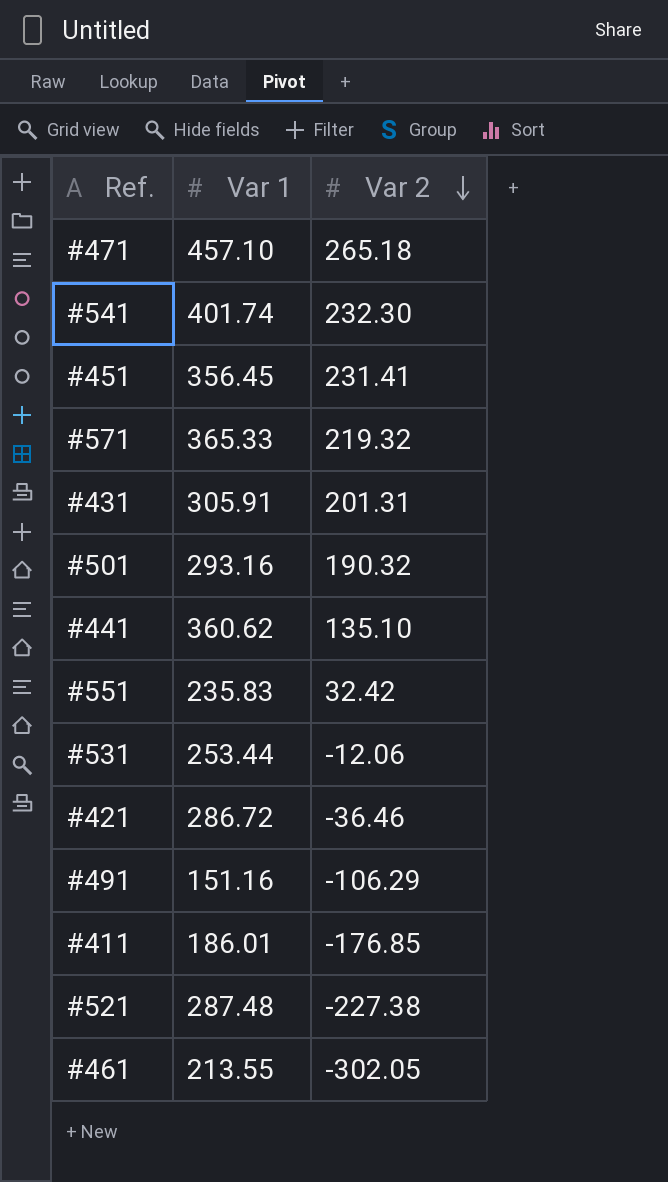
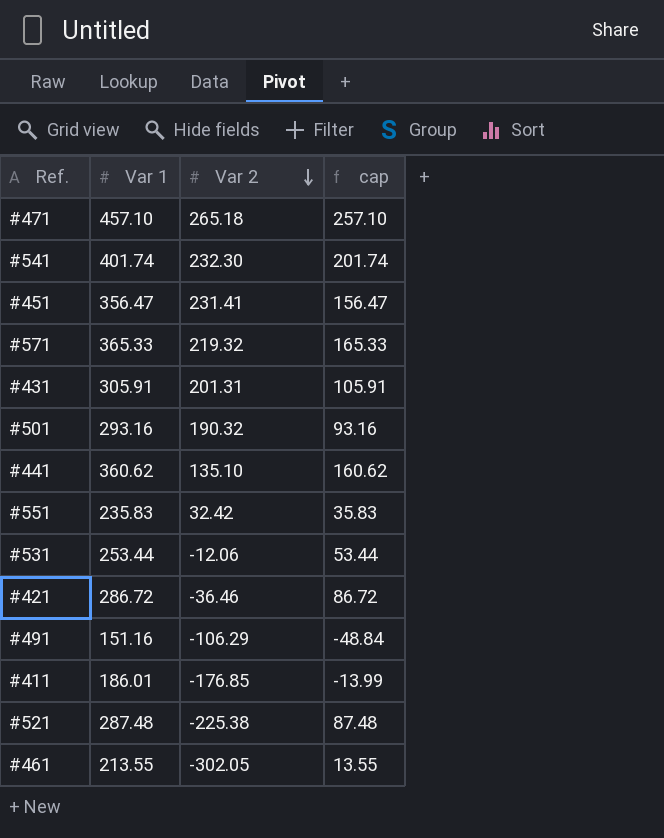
column cap | formula: none -> [Var 1] - 200
#451 | Var 1: 356.45 -> 356.47
#521 | Var 2: -227.38 -> -225.38

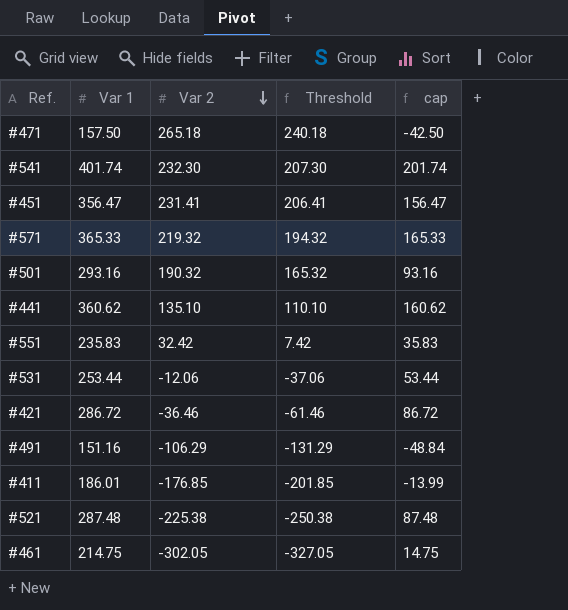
column Threshold | formula: none -> [Var 2] - 25
row #431: 305.91 | 201.31 | 105.91 -> none
#471 | Var 1: 457.10 -> 157.50
#471 | cap: 257.10 -> -42.50
#461 | Var 1: 213.55 -> 214.75
#461 | cap: 13.55 -> 14.75

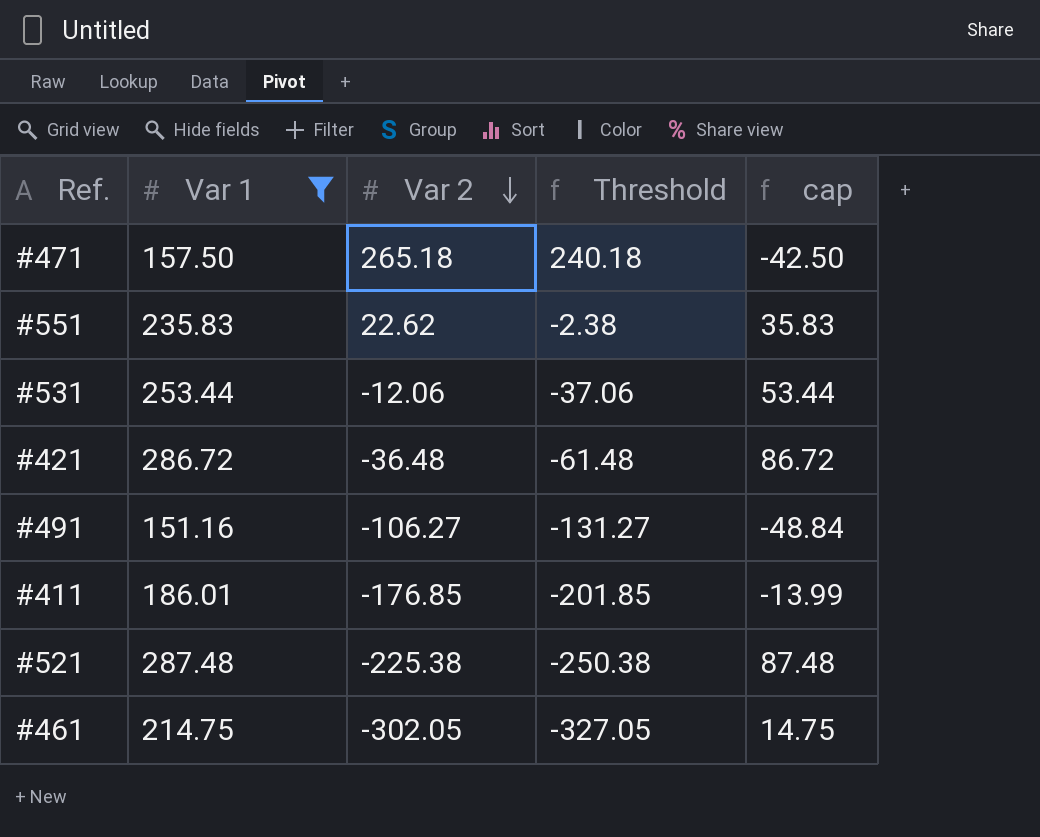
filter: none -> Var 1 <= 287.48
#551 | Var 2: 32.42 -> 22.62
#551 | Threshold: 7.42 -> -2.38
#421 | Var 2: -36.46 -> -36.48
#421 | Threshold: -61.46 -> -61.48
#491 | Var 2: -106.29 -> -106.27
#491 | Threshold: -131.29 -> -131.27

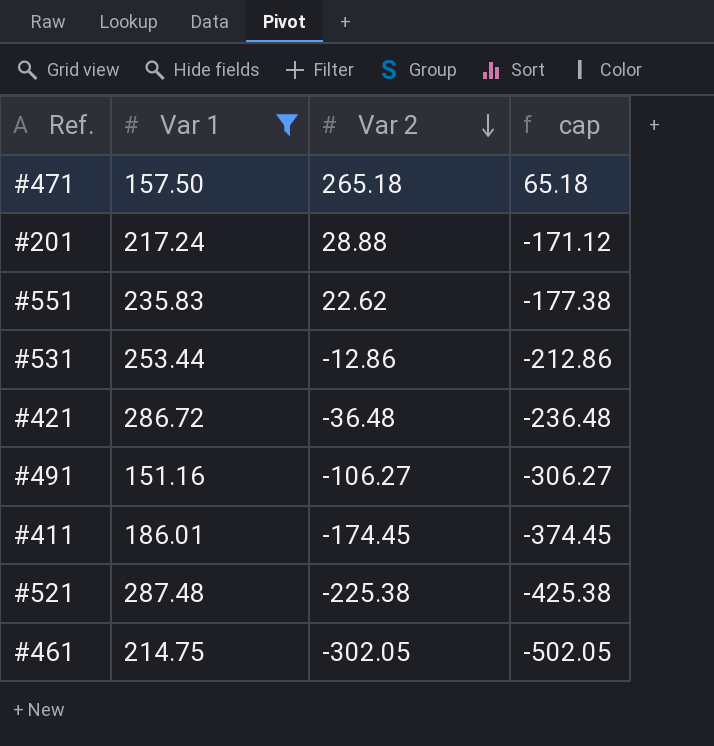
column Threshold | formula: [Var 2] - 25 -> none
column cap | formula: [Var 1] - 200 -> [Var 2] - 200
row #201: none -> 217.24 | 28.88 | -171.12
#531 | Var 2: -12.06 -> -12.86
#411 | Var 2: -176.85 -> -174.45

